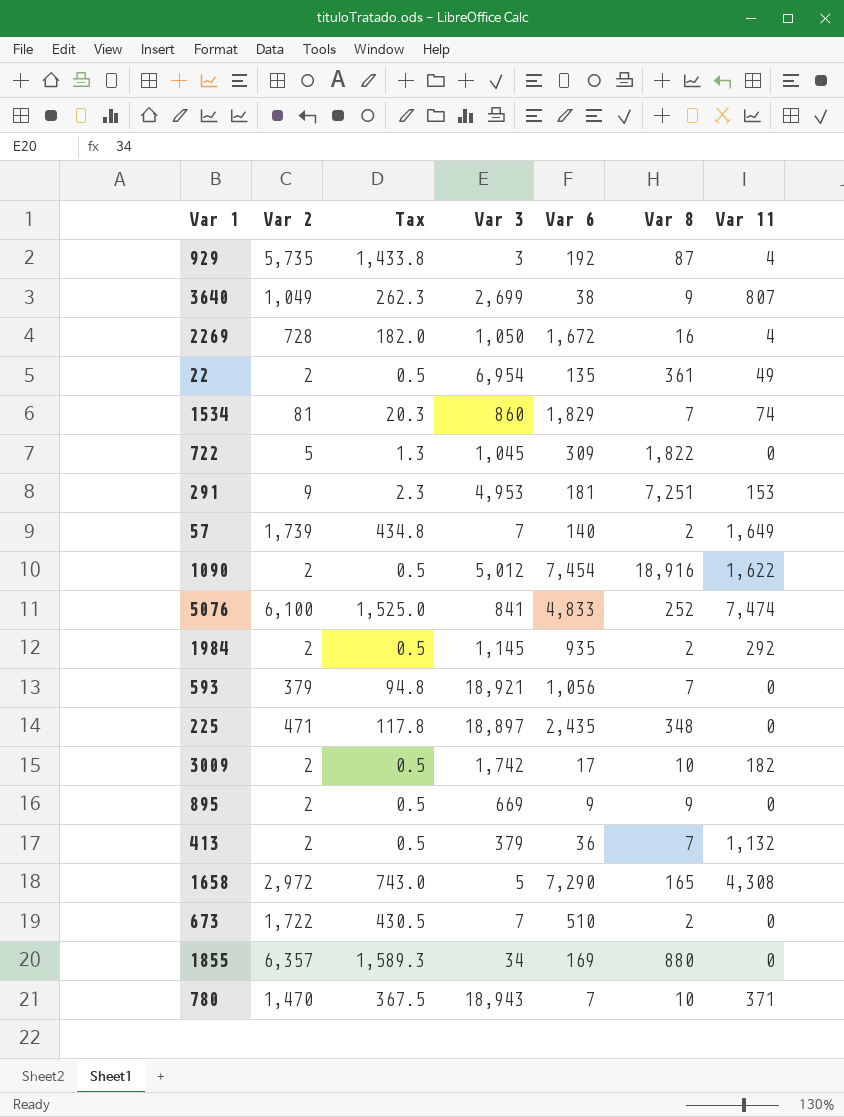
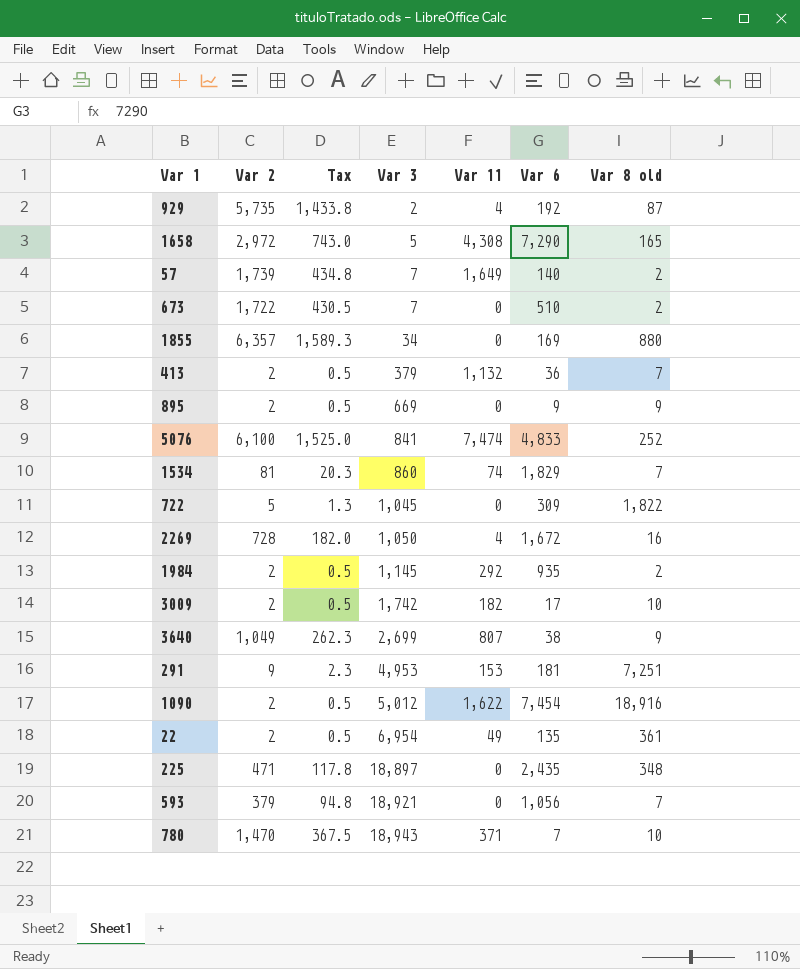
row order: none -> Var 3 ascending
column Var 11 | position: 7 -> 5
column name: Var 8 -> Var 8 old
929 | Var 3: 3 -> 2

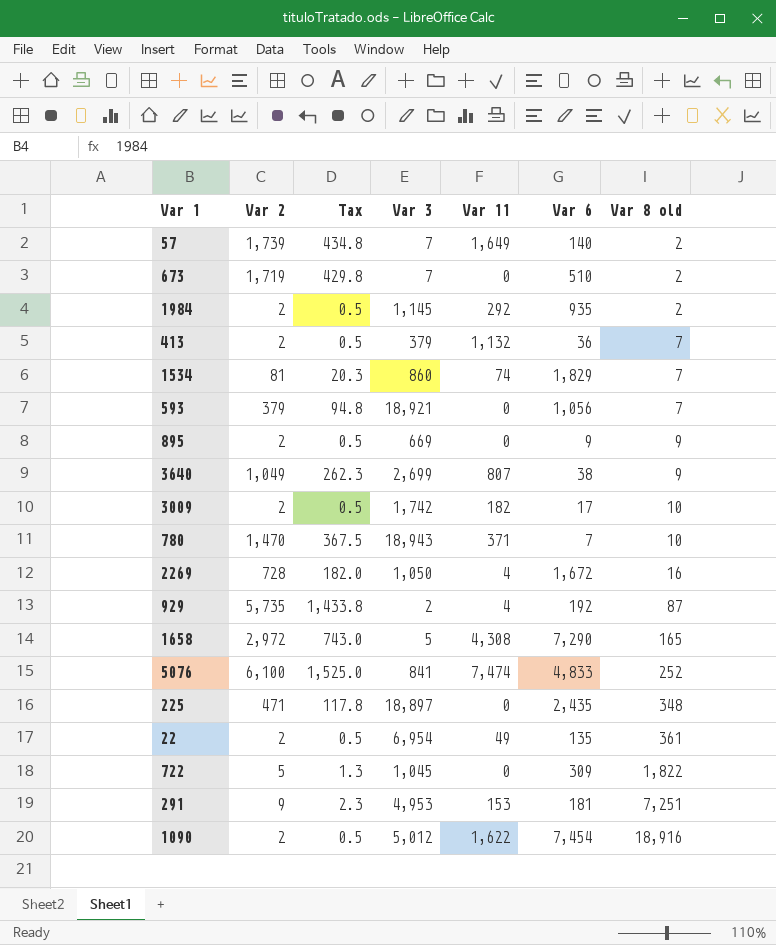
row order: Var 3 ascending -> Var 8 old ascending
row 1855: 6,357 | 1,589.3 | 34 | 0 | 169 | 880 -> none
673 | Var 2: 1,722 -> 1,719
673 | Tax: 430.5 -> 429.8

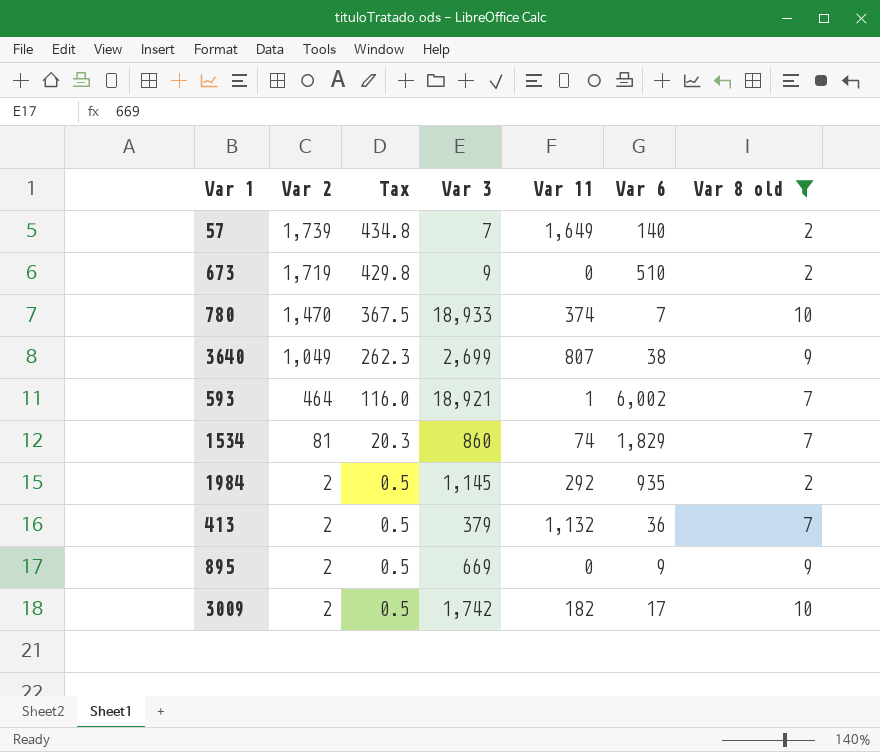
filter: none -> Var 8 old <= 10
row order: Var 8 old ascending -> Var 2 descending
673 | Var 3: 7 -> 9
780 | Var 3: 18,943 -> 18,933
780 | Var 11: 371 -> 374
593 | Var 2: 379 -> 464
593 | Tax: 94.8 -> 116.0
593 | Var 11: 0 -> 1
593 | Var 6: 1,056 -> 6,002

